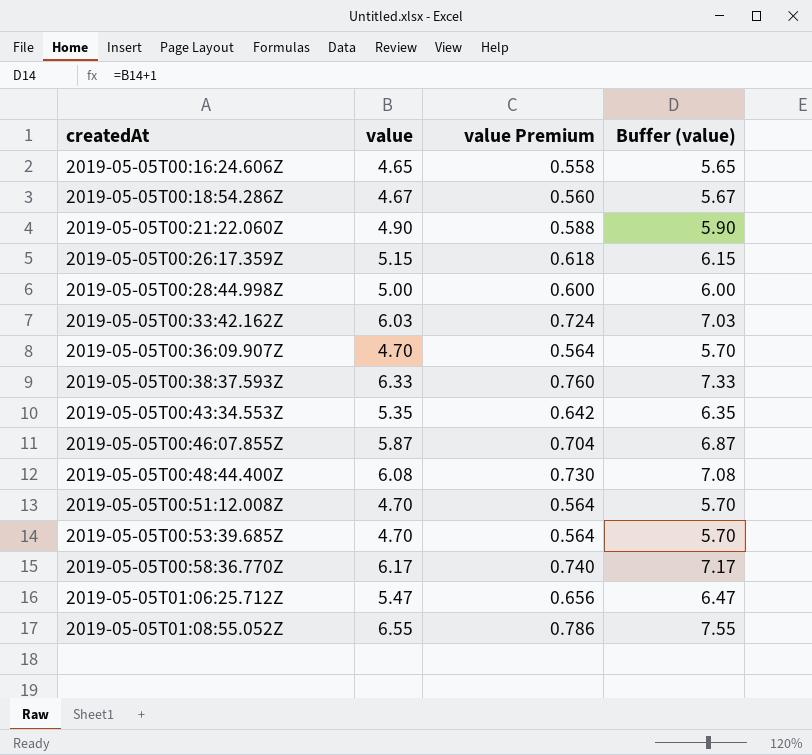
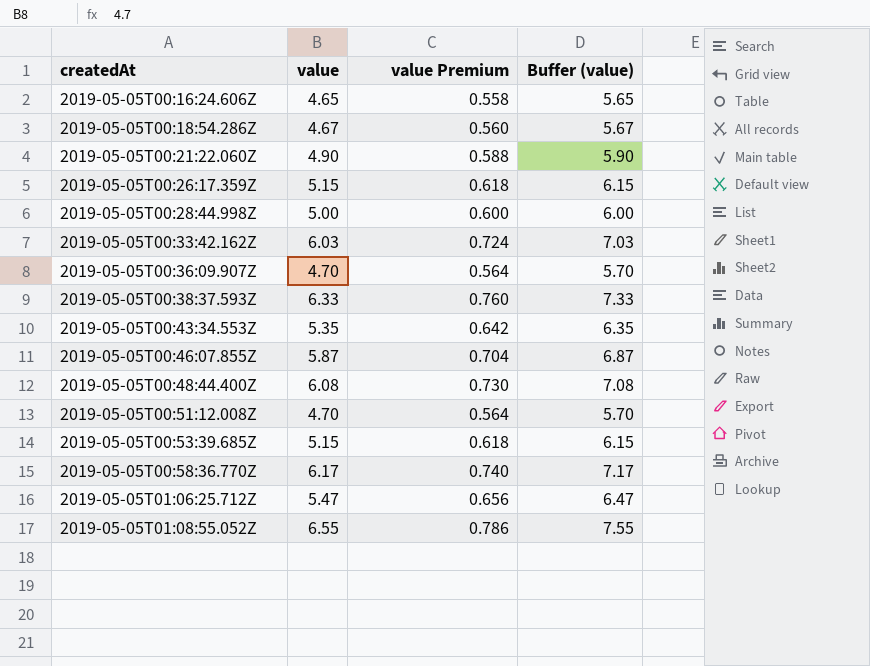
2019-05-05T00:53:39.685Z | value: 4.70 -> 5.15
2019-05-05T00:53:39.685Z | value Premium: 0.564 -> 0.618
2019-05-05T00:53:39.685Z | Buffer (value): 5.70 -> 6.15

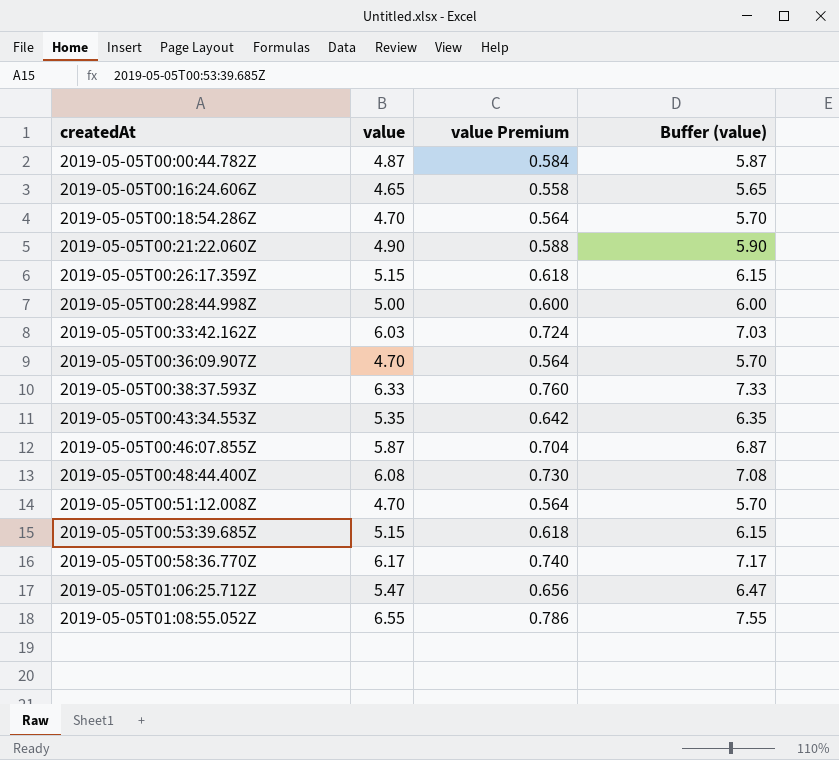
row 2019-05-05T00:00:44.782Z: none -> 4.87 | 0.584 | 5.87
2019-05-05T00:18:54.286Z | value: 4.67 -> 4.70
2019-05-05T00:18:54.286Z | value Premium: 0.560 -> 0.564
2019-05-05T00:18:54.286Z | Buffer (value): 5.67 -> 5.70

